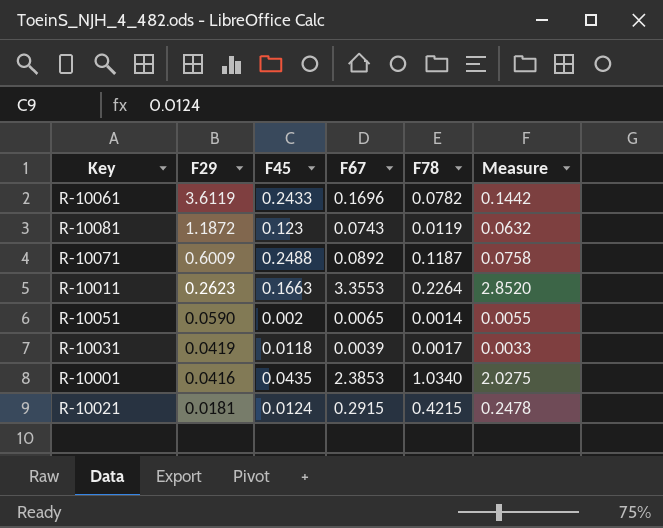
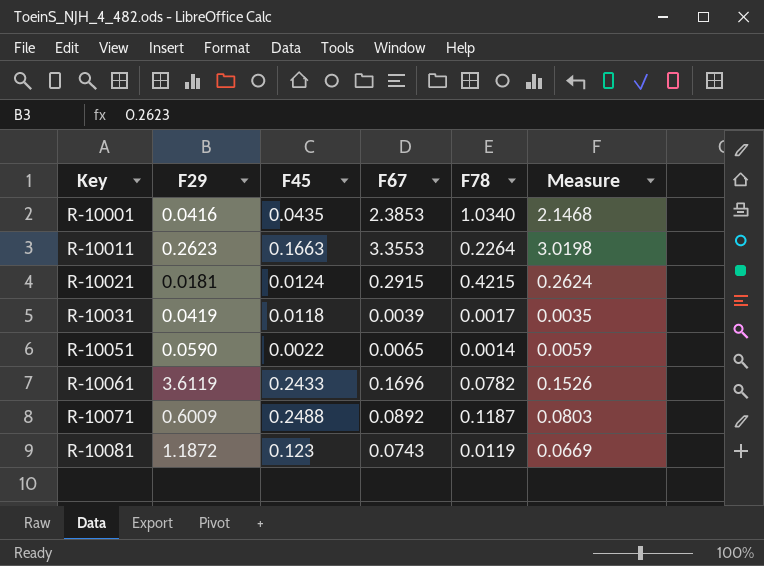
row order: F29 descending -> Key ascending
column Measure | formula: [F67] * 0.85 -> [F67] * 0.9
R-10051 | F45: 0.002 -> 0.0022

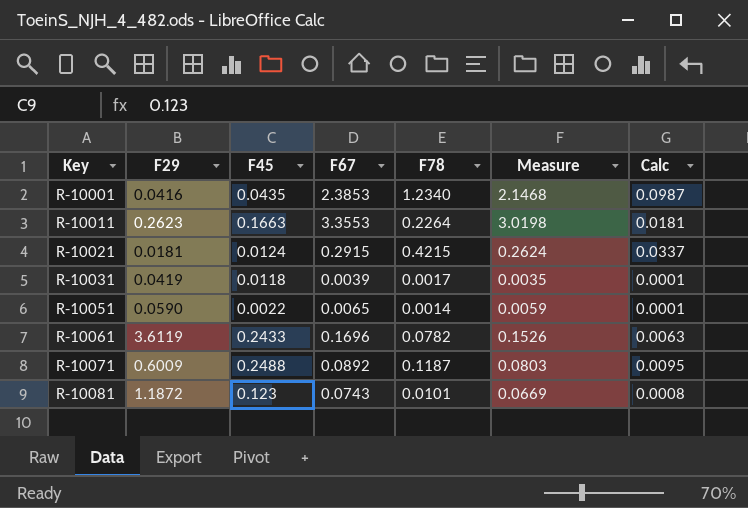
column Calc | formula: none -> [F78] * 0.08
R-10001 | F78: 1.0340 -> 1.2340
R-10081 | F78: 0.0119 -> 0.0101

